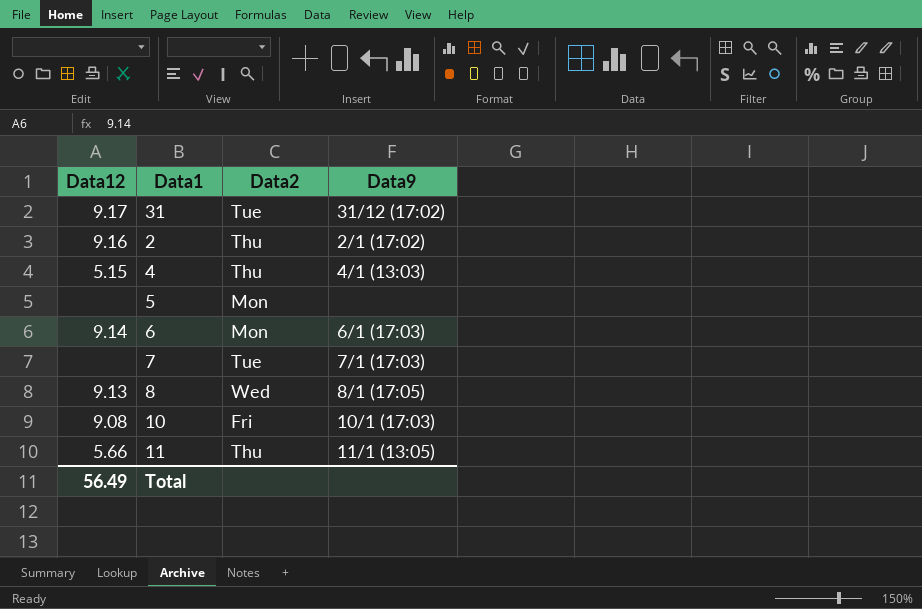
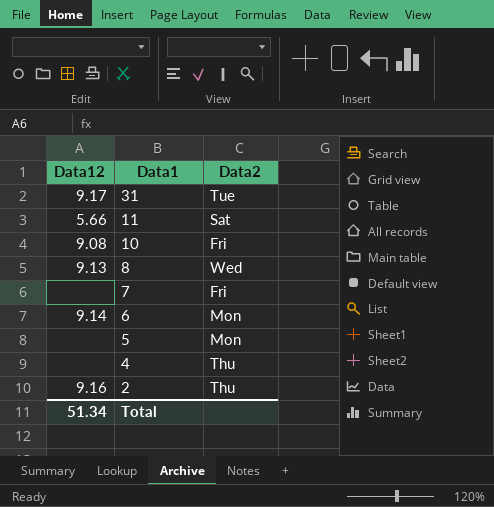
row order: none -> Data1 descending
column Data9 | position: 4 -> none
11 | Data2: Thu -> Sat
7 | Data2: Tue -> Fri
4 | Data12: 5.15 -> none
Total | Data12: 56.49 -> 51.34

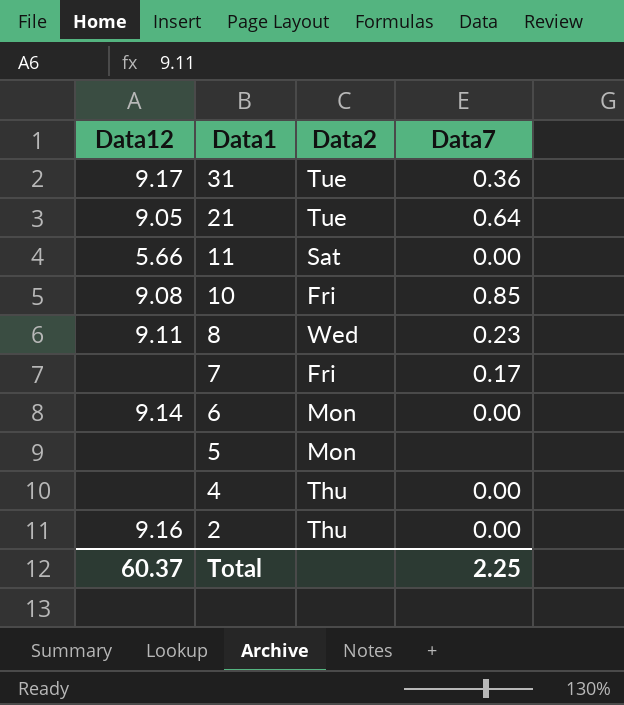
column Data7 | position: none -> 4
row 21: none -> 9.05 | Tue | 0.64
8 | Data12: 9.13 -> 9.11
Total | Data12: 51.34 -> 60.37

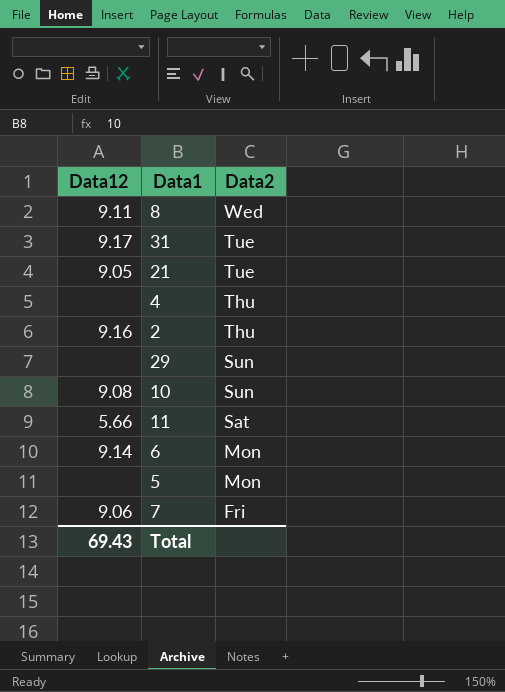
row order: Data1 descending -> Data2 descending
column Data7 | position: 4 -> none
row 29: none -> none | Sun
10 | Data2: Fri -> Sun
7 | Data12: none -> 9.06
Total | Data12: 60.37 -> 69.43

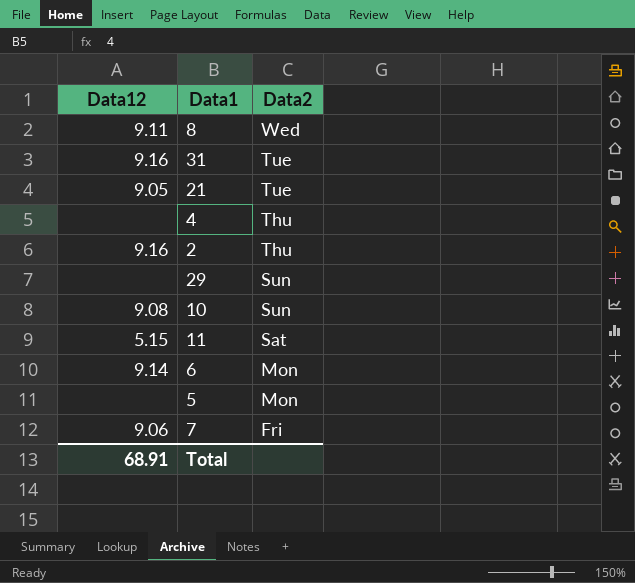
31 | Data12: 9.17 -> 9.16
11 | Data12: 5.66 -> 5.15
Total | Data12: 69.43 -> 68.91

